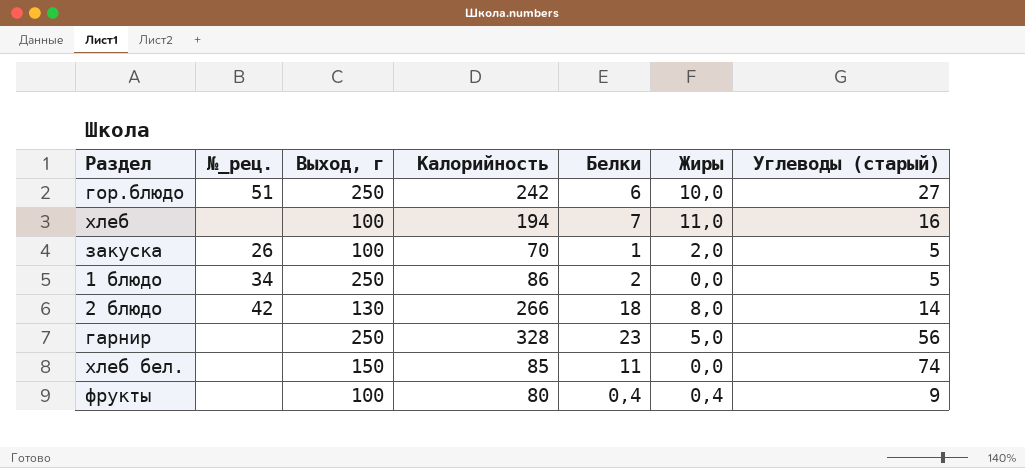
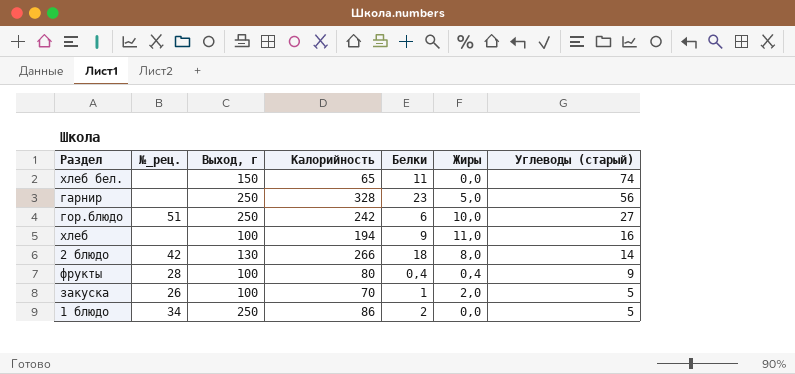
row order: none -> Углеводы (старый) descending
хлеб бел. | Калорийность: 85 -> 65
хлеб | Белки: 7 -> 9
фрукты | №_рец.: none -> 28

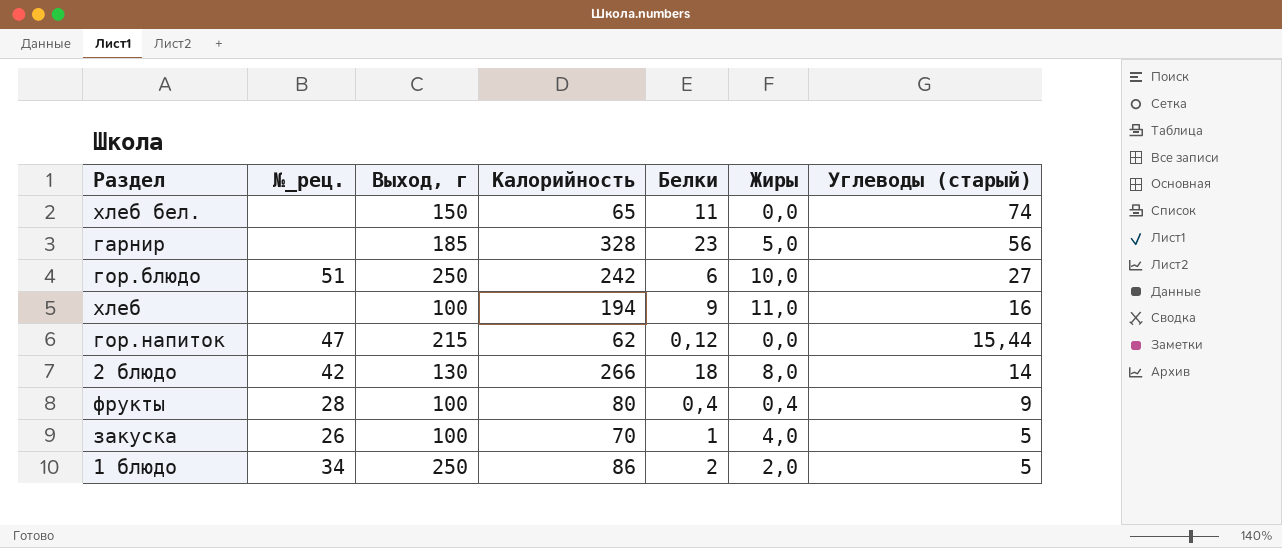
гарнир | Выход, г: 250 -> 185
row гор.напиток: none -> 47 | 215 | 62 | 0,12 | 0,0 | 15,44
закуска | Жиры: 2,0 -> 4,0
1 блюдо | Жиры: 0,0 -> 2,0

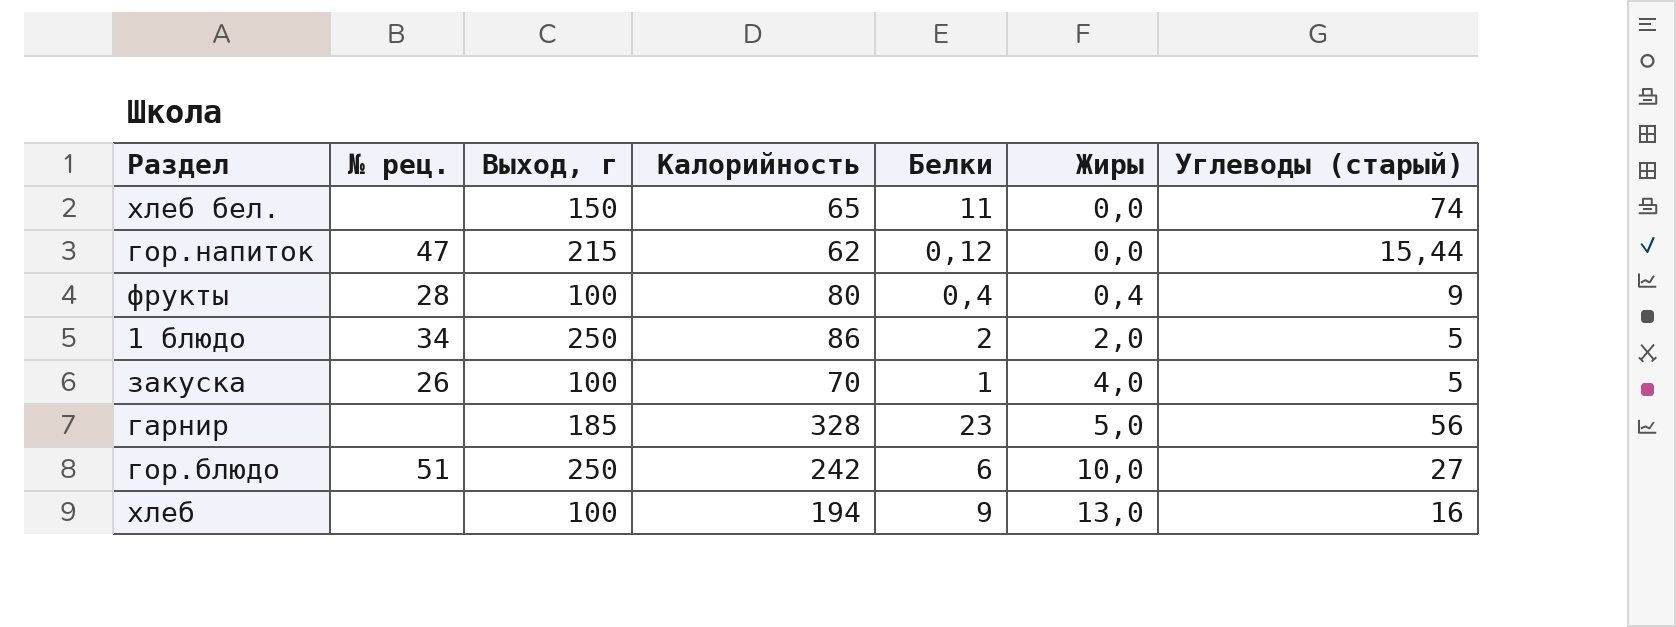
row order: Углеводы (старый) descending -> Жиры ascending
column name: №_рец. -> № рец.
row 2 блюдо: 42 | 130 | 266 | 18 | 8,0 | 14 -> none
хлеб | Жиры: 11,0 -> 13,0

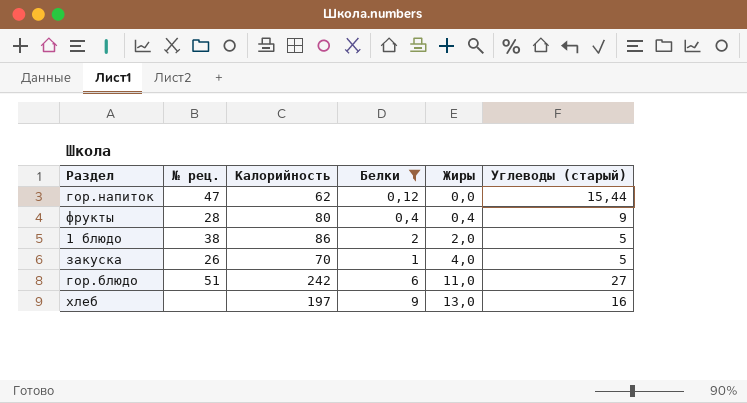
filter: none -> Белки <= 9
column Выход, г | position: 3 -> none
1 блюдо | № рец.: 34 -> 38
гор.блюдо | Жиры: 10,0 -> 11,0
хлеб | Калорийность: 194 -> 197

